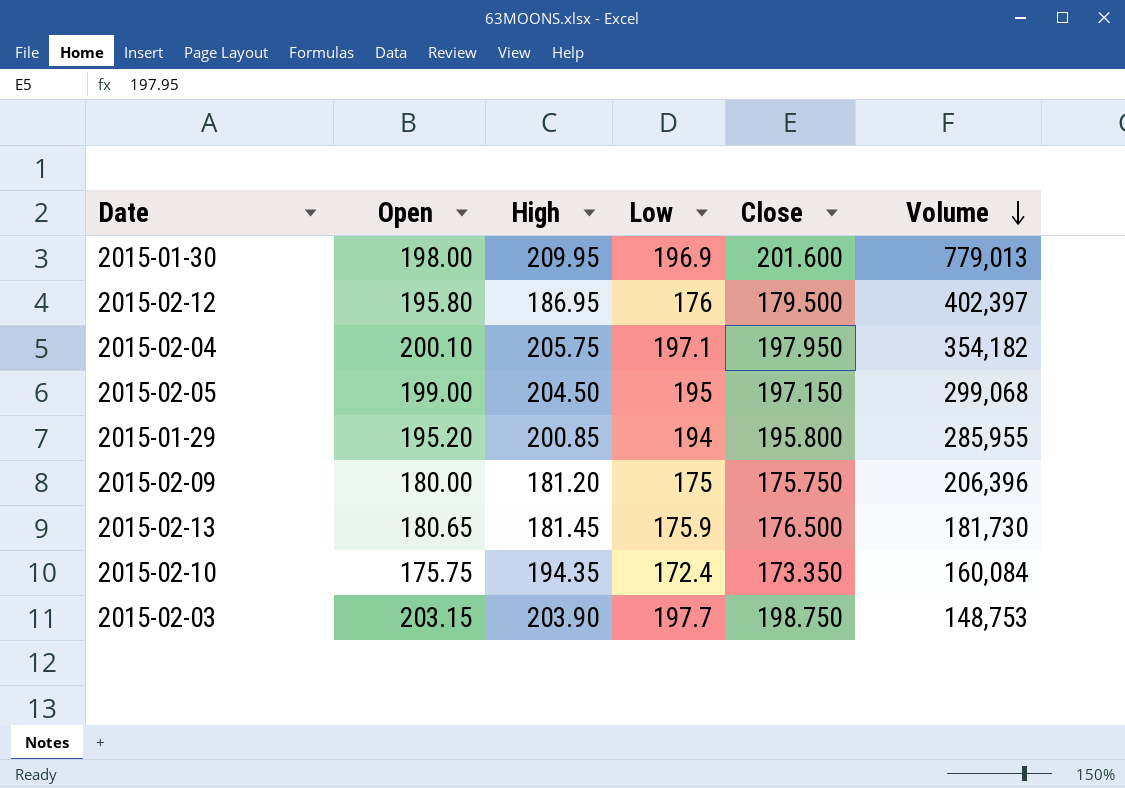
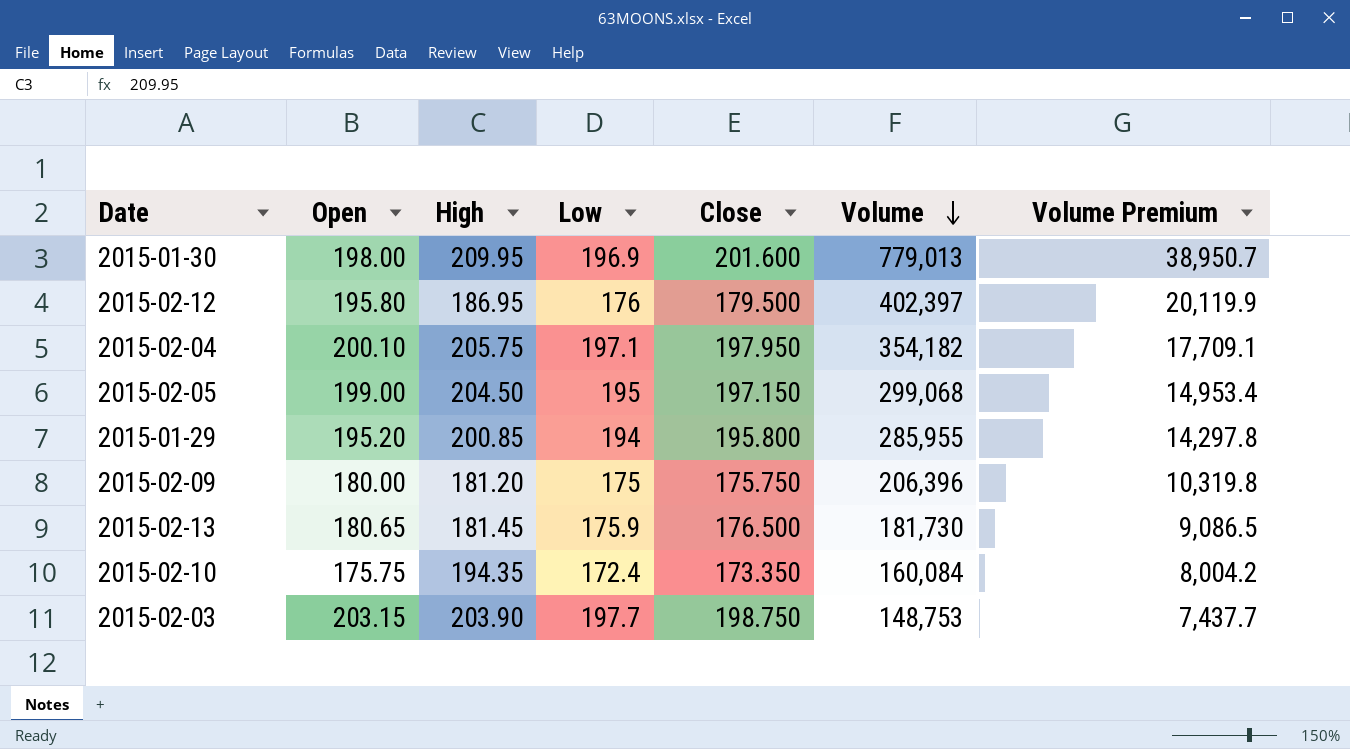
column Volume Premium | formula: none -> [Volume] * 0.05

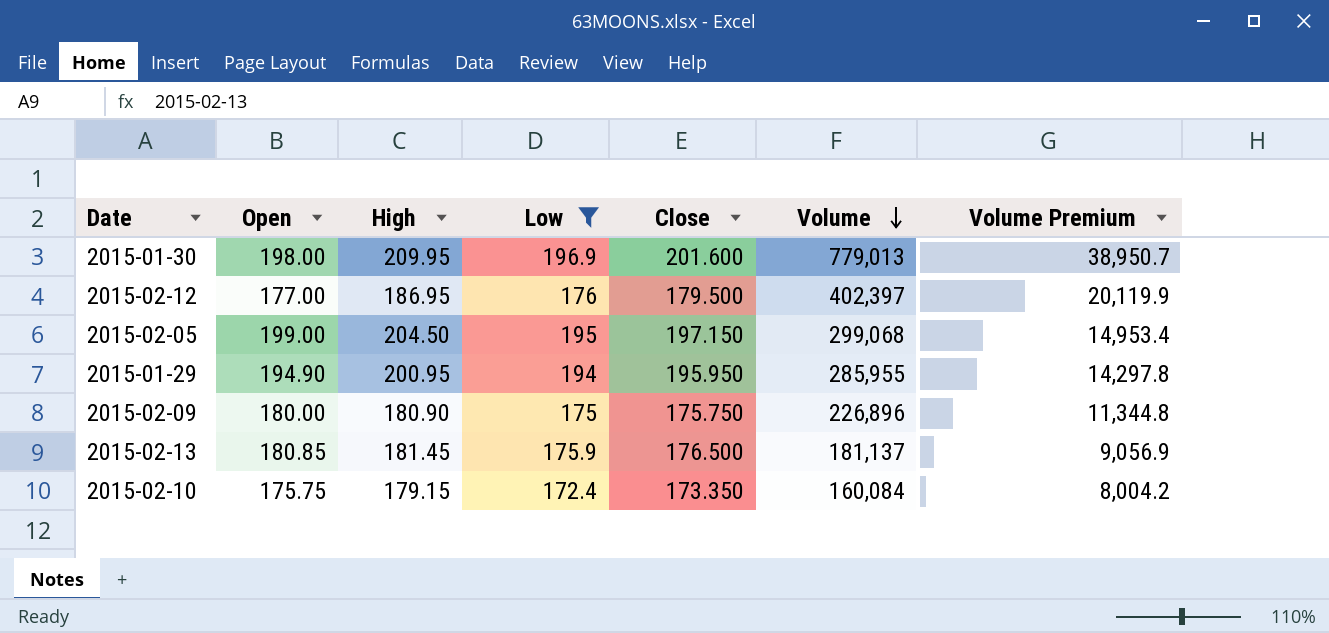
filter: none -> Low <= 196.9
2015-02-12 | Open: 195.80 -> 177.00
2015-01-29 | Open: 195.20 -> 194.90
2015-01-29 | High: 200.85 -> 200.95
2015-01-29 | Close: 195.800 -> 195.950
2015-02-09 | High: 181.20 -> 180.90
2015-02-09 | Volume: 206,396 -> 226,896
2015-02-09 | Volume Premium: 10,319.8 -> 11,344.8
2015-02-13 | Open: 180.65 -> 180.85
2015-02-13 | Volume: 181,730 -> 181,137
2015-02-13 | Volume Premium: 9,086.5 -> 9,056.9
2015-02-10 | High: 194.35 -> 179.15

